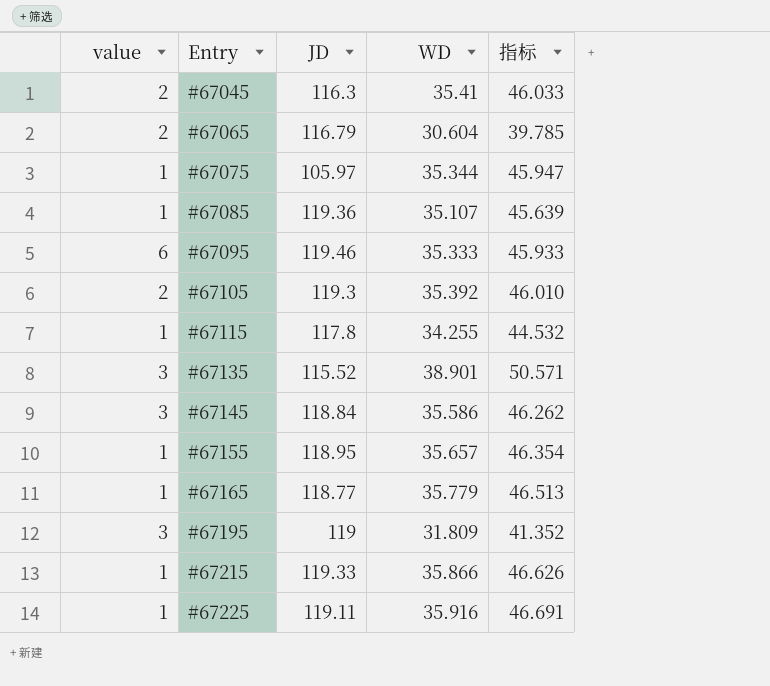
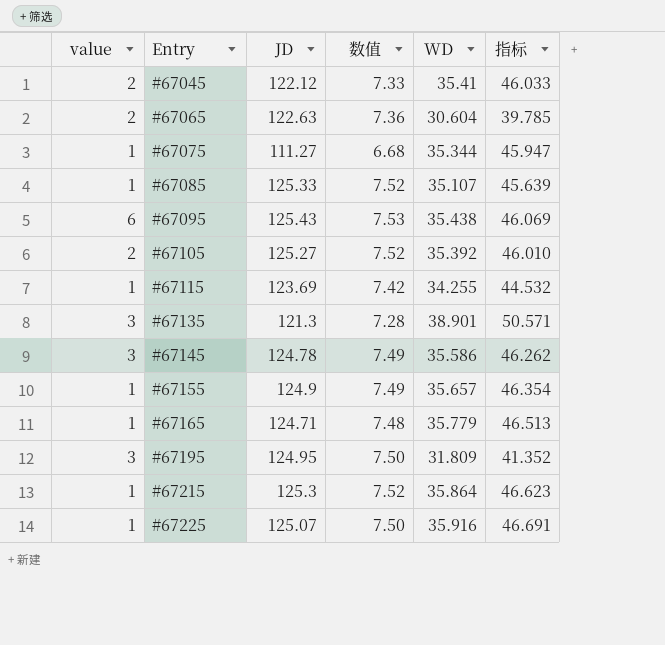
column 数值 | formula: none -> [JD] * 0.06
#67045 | JD: 116.3 -> 122.12
#67065 | JD: 116.79 -> 122.63
#67075 | JD: 105.97 -> 111.27
#67085 | JD: 119.36 -> 125.33
#67095 | JD: 119.46 -> 125.43
#67095 | WD: 35.333 -> 35.438
#67095 | 指标: 45.933 -> 46.069
#67105 | JD: 119.3 -> 125.27
#67115 | JD: 117.8 -> 123.69
#67135 | JD: 115.52 -> 121.3
#67145 | JD: 118.84 -> 124.78
#67155 | JD: 118.95 -> 124.9
#67165 | JD: 118.77 -> 124.71
#67195 | JD: 119 -> 124.95
#67215 | JD: 119.33 -> 125.3
#67215 | WD: 35.866 -> 35.864
#67215 | 指标: 46.626 -> 46.623
#67225 | JD: 119.11 -> 125.07

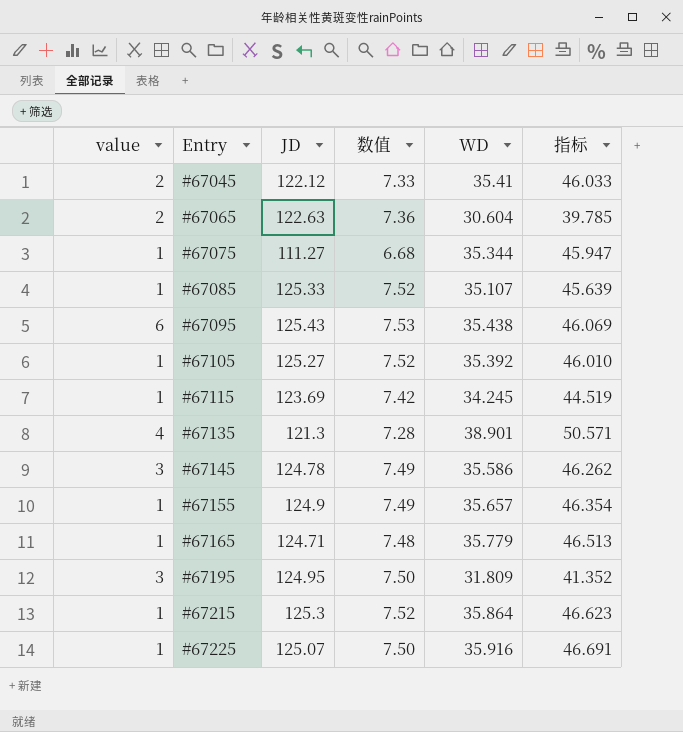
#67105 | value: 2 -> 1
#67115 | WD: 34.255 -> 34.245
#67115 | 指标: 44.532 -> 44.519
#67135 | value: 3 -> 4

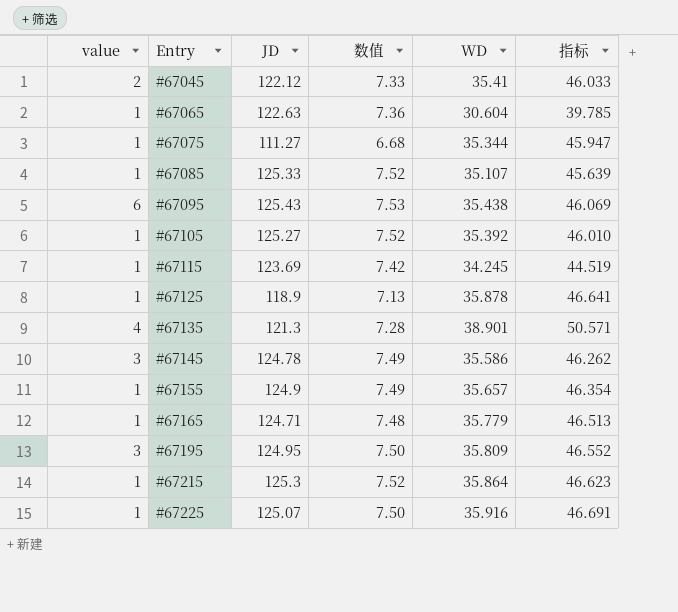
#67065 | value: 2 -> 1
row #67125: none -> 1 | 118.9 | 7.13 | 35.878 | 46.641
#67195 | WD: 31.809 -> 35.809
#67195 | 指标: 41.352 -> 46.552

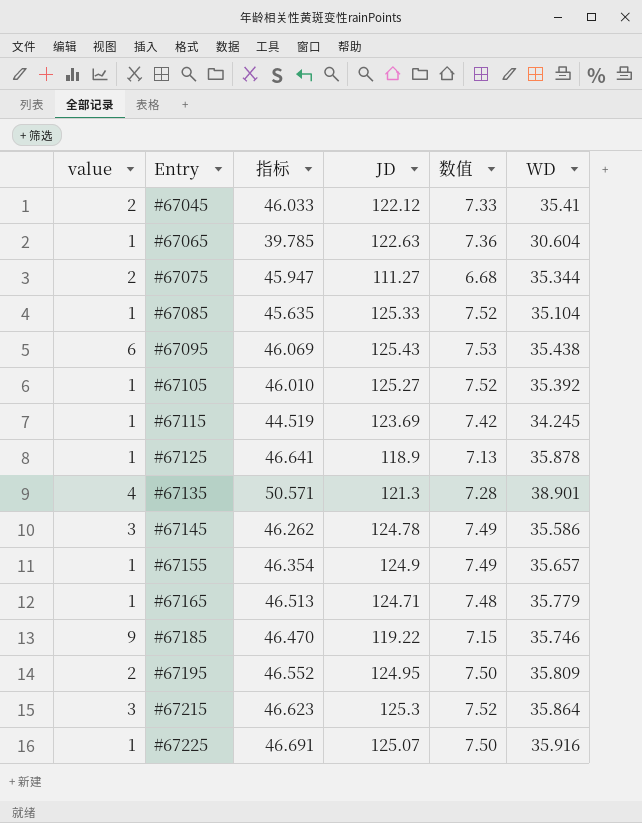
column 指标 | position: 6 -> 3
#67075 | value: 1 -> 2
#67085 | 指标: 45.639 -> 45.635
#67085 | WD: 35.107 -> 35.104
row #67185: none -> 9 | 46.470 | 119.22 | 7.15 | 35.746
#67195 | value: 3 -> 2
#67215 | value: 1 -> 3

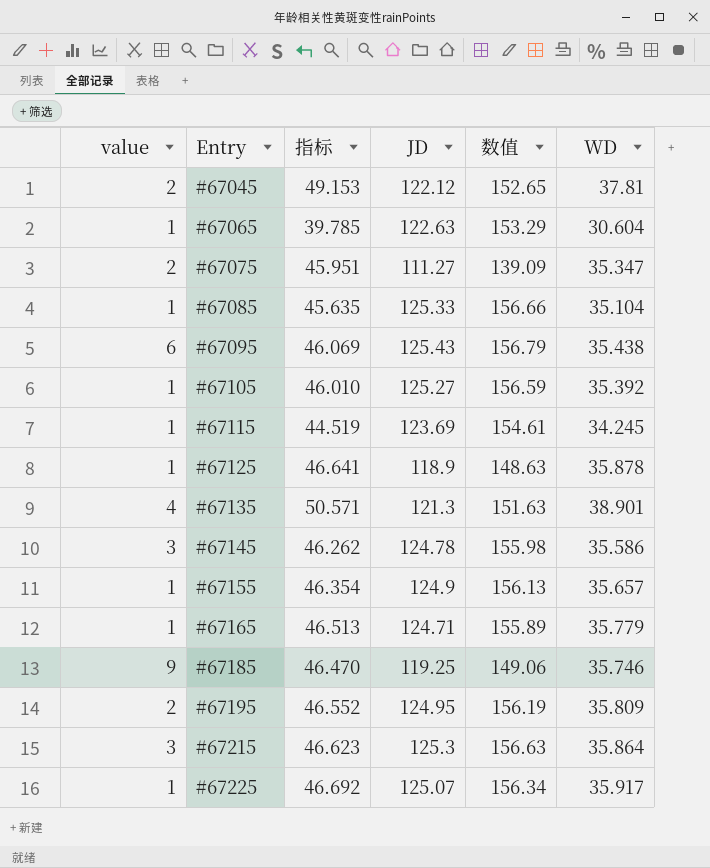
column 数值 | formula: [JD] * 0.06 -> [JD] * 1.25
#67045 | 指标: 46.033 -> 49.153
#67045 | WD: 35.41 -> 37.81
#67075 | 指标: 45.947 -> 45.951
#67075 | WD: 35.344 -> 35.347
#67185 | JD: 119.22 -> 119.25
#67225 | 指标: 46.691 -> 46.692
#67225 | WD: 35.916 -> 35.917

